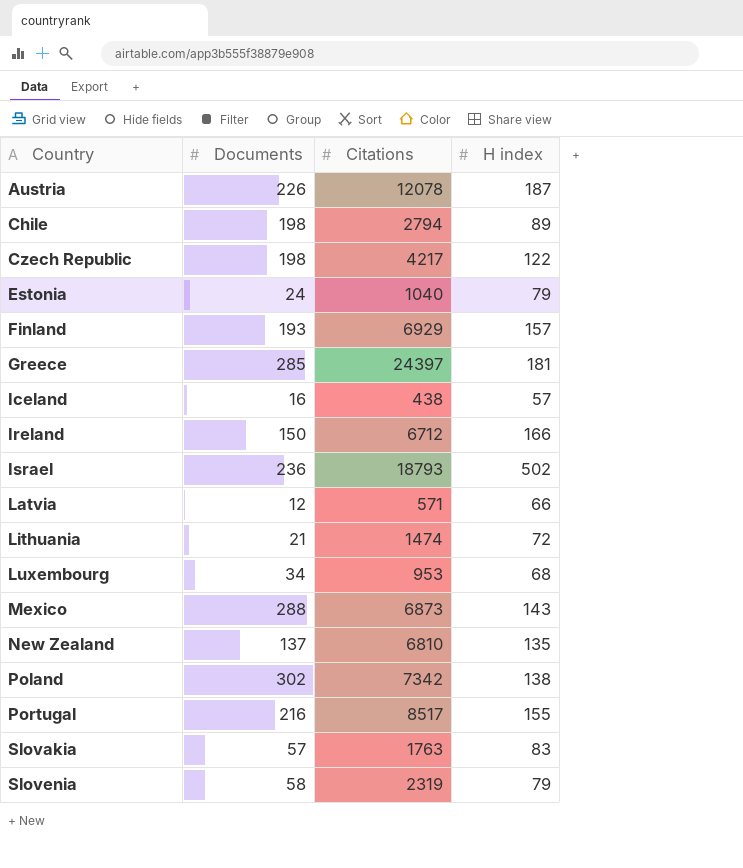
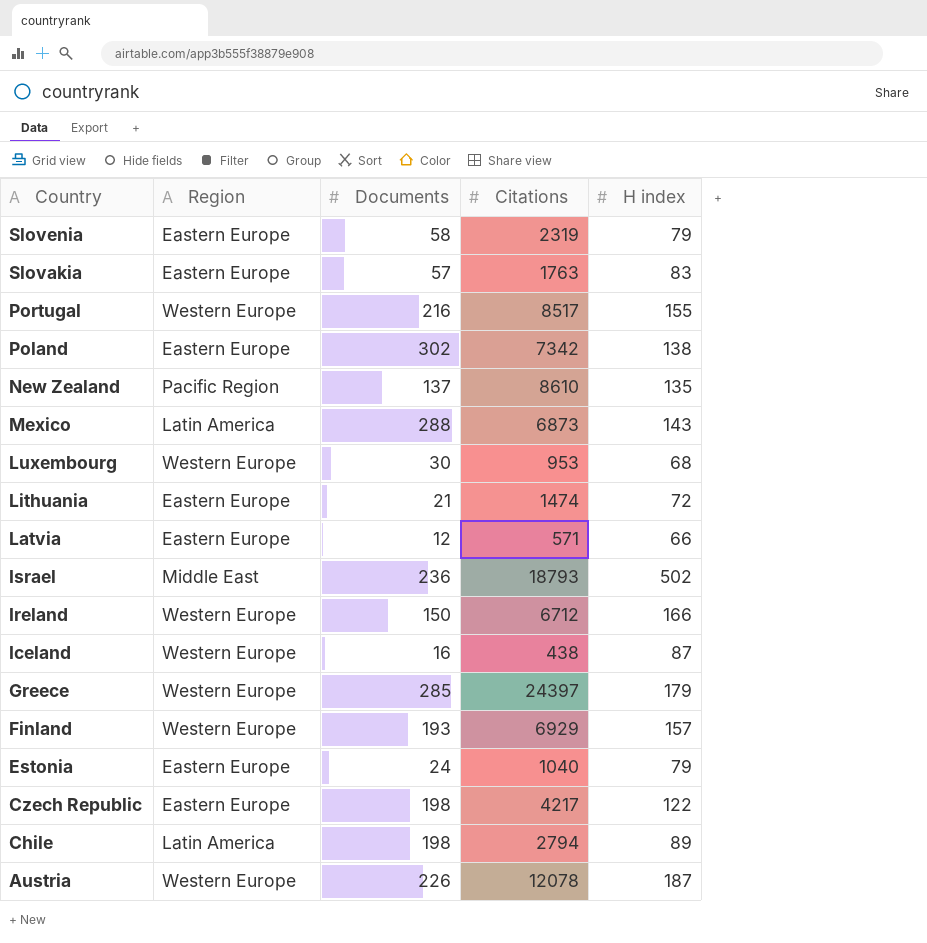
row order: Country ascending -> Country descending
column Region | position: none -> 2
New Zealand | Citations: 6810 -> 8610
Luxembourg | Documents: 34 -> 30
Iceland | H index: 57 -> 87
Greece | H index: 181 -> 179

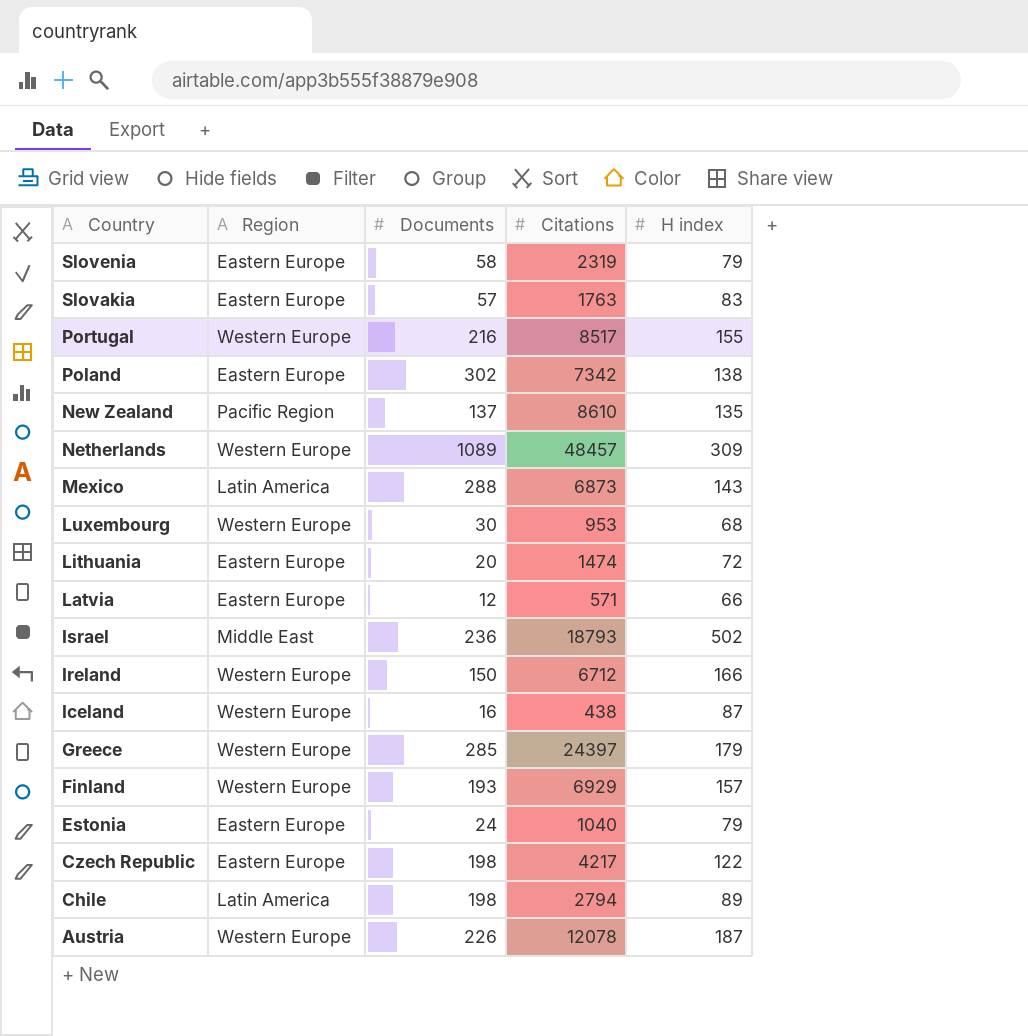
row Netherlands: none -> Western Europe | 1089 | 48457 | 309
Lithuania | Documents: 21 -> 20

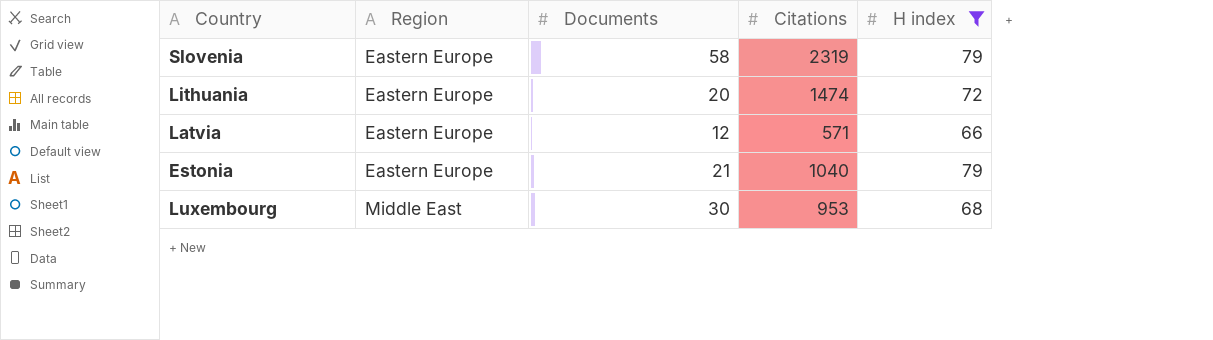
filter: none -> H index <= 79
row order: Country descending -> Region ascending
Estonia | Documents: 24 -> 21
Luxembourg | Region: Western Europe -> Middle East

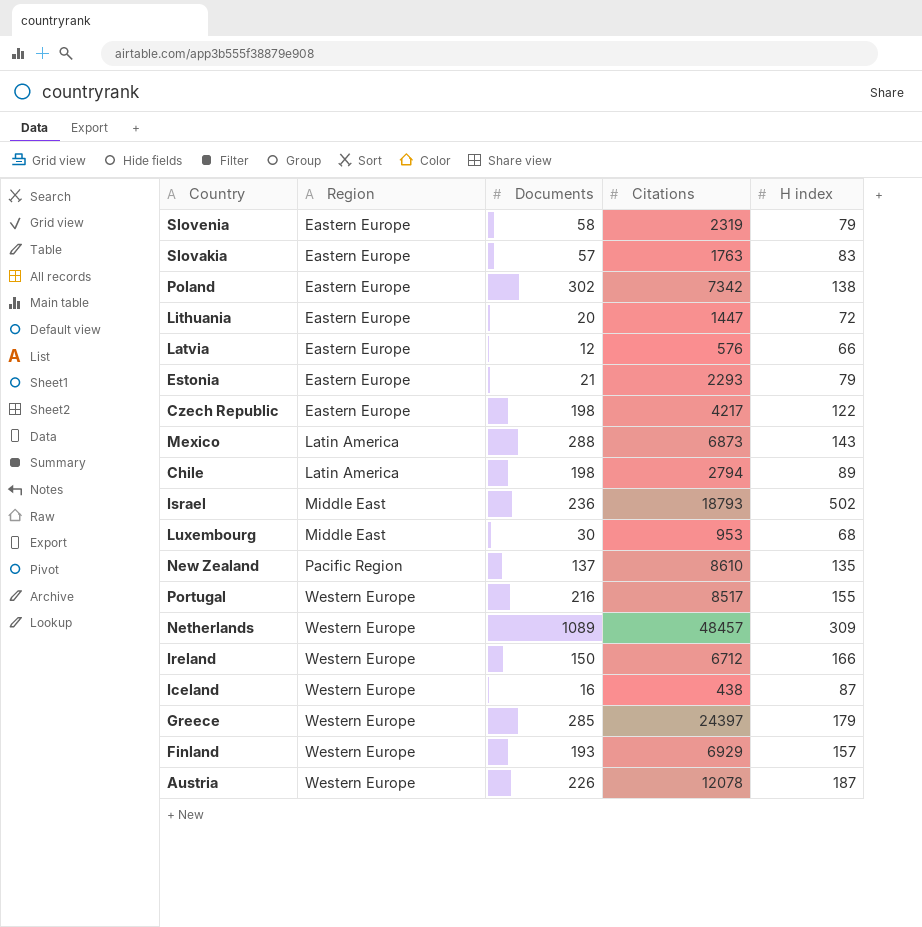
filter: H index <= 79 -> none
Lithuania | Citations: 1474 -> 1447
Latvia | Citations: 571 -> 576
Estonia | Citations: 1040 -> 2293

